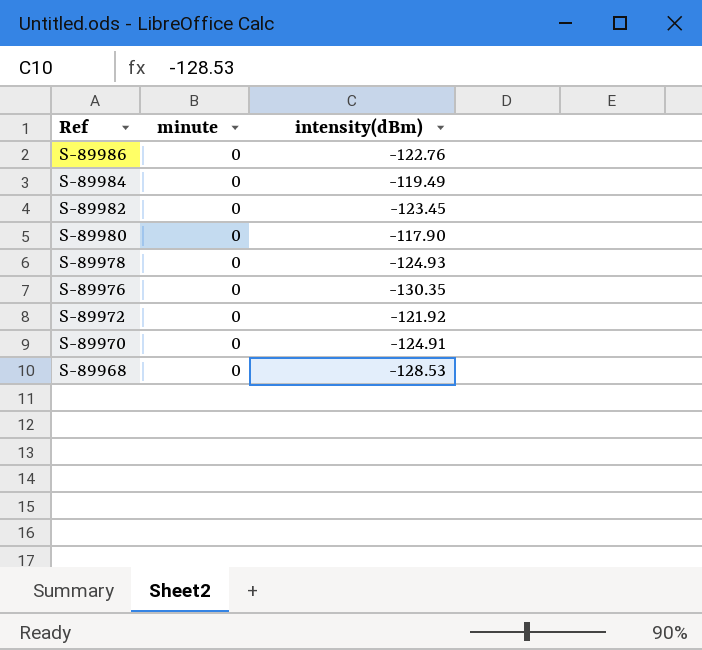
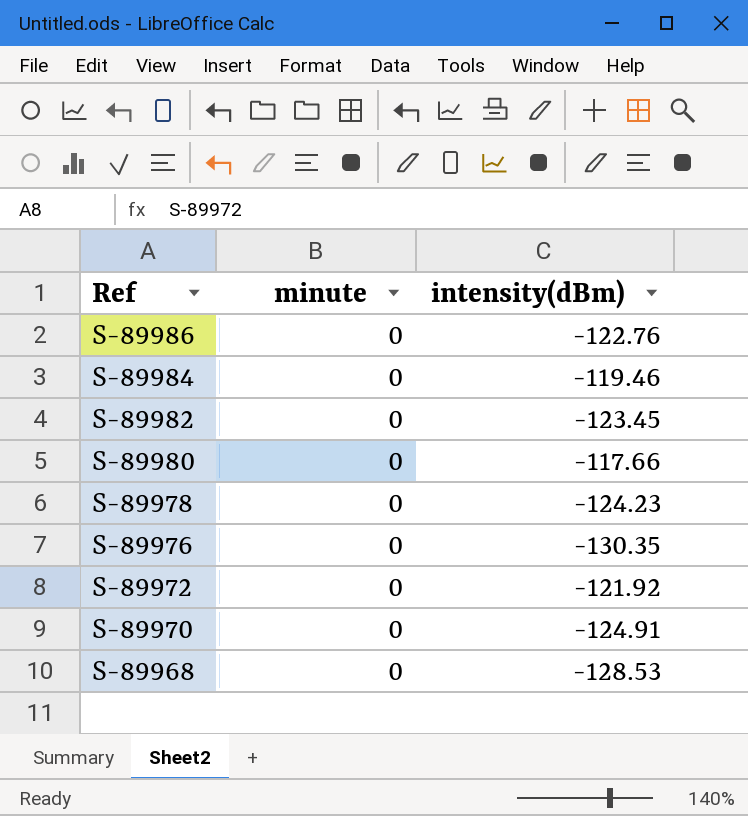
S-89984 | intensity(dBm): -119.49 -> -119.46
S-89980 | intensity(dBm): -117.90 -> -117.66
S-89978 | intensity(dBm): -124.93 -> -124.23

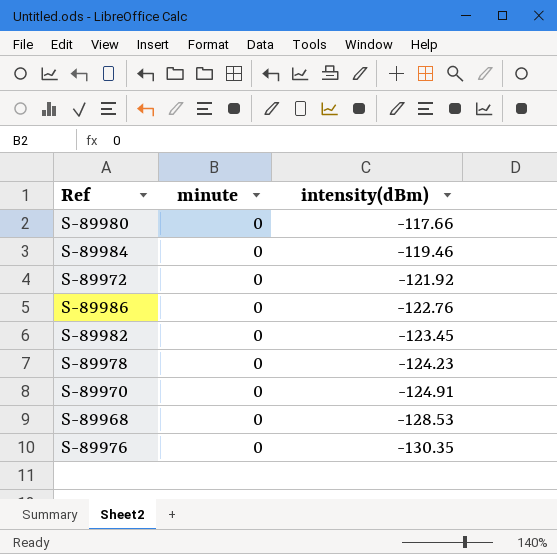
row order: Ref descending -> intensity(dBm) descending

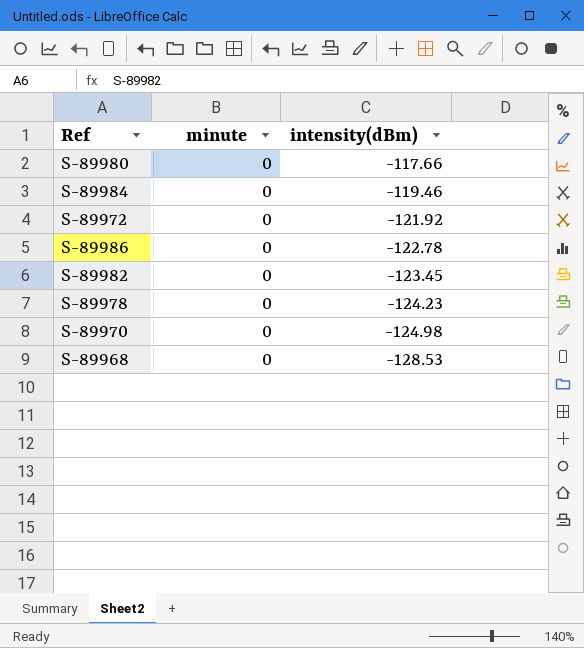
row S-89976: 0 | -130.35 -> none
S-89986 | intensity(dBm): -122.76 -> -122.78
S-89970 | intensity(dBm): -124.91 -> -124.98

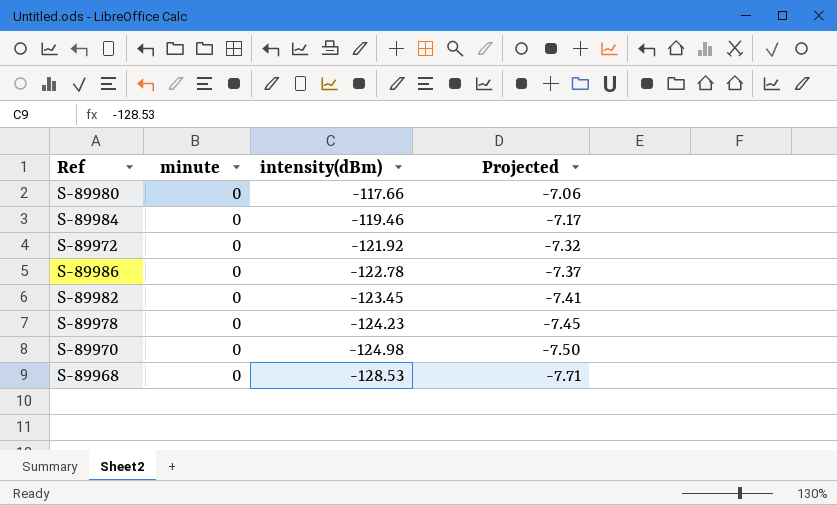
column Projected | formula: none -> [intensity(dBm)] * 0.06

